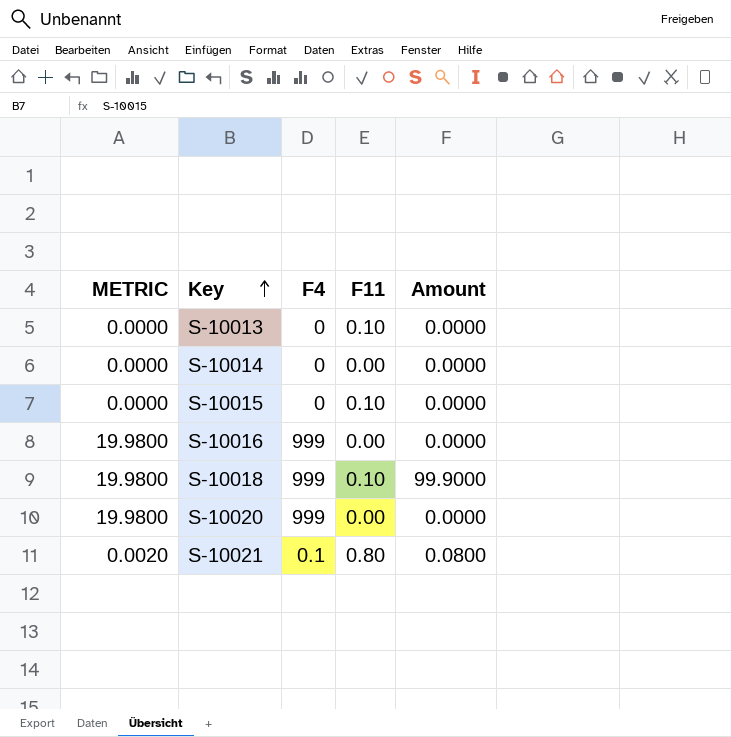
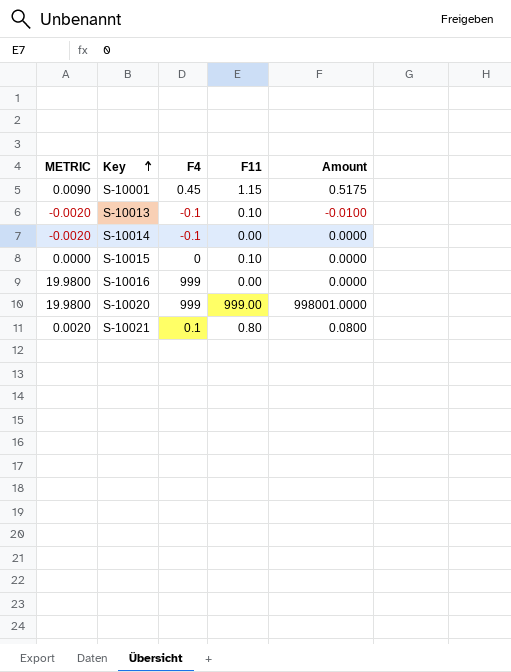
row S-10018: 19.9800 | 999 | 0.10 | 99.9000 -> none
row S-10001: none -> 0.0090 | 0.45 | 1.15 | 0.5175
S-10013 | METRIC: 0.0000 -> -0.0020
S-10013 | F4: 0 -> -0.1
S-10013 | Amount: 0.0000 -> -0.0100
S-10014 | METRIC: 0.0000 -> -0.0020
S-10014 | F4: 0 -> -0.1
S-10020 | F11: 0.00 -> 999.00
S-10020 | Amount: 0.0000 -> 998001.0000

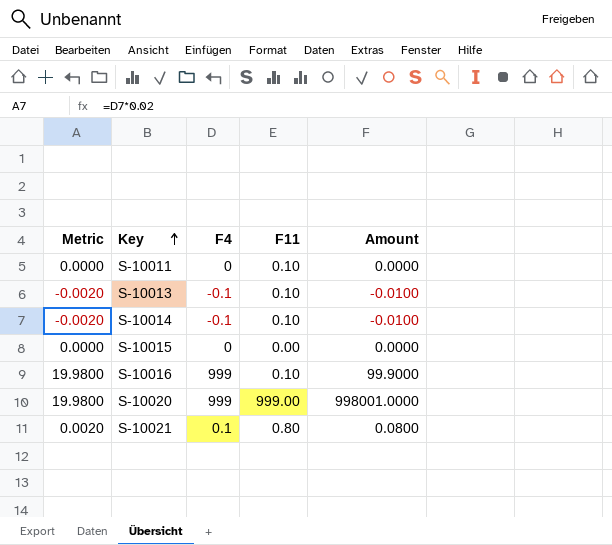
column name: METRIC -> Metric
row S-10001: 0.0090 | 0.45 | 1.15 | 0.5175 -> none
row S-10011: none -> 0.0000 | 0 | 0.10 | 0.0000
S-10014 | F11: 0.00 -> 0.10
S-10014 | Amount: 0.0000 -> -0.0100
S-10015 | F11: 0.10 -> 0.00
S-10016 | F11: 0.00 -> 0.10
S-10016 | Amount: 0.0000 -> 99.9000

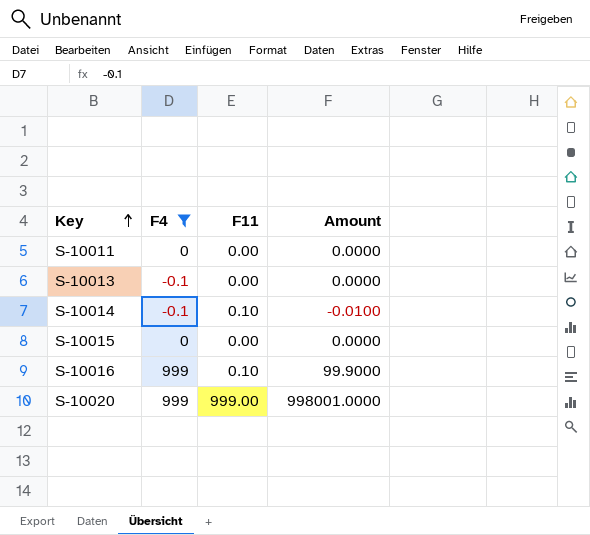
filter: none -> F4 != 0.1
column Metric | formula: [F4] * 0.02 -> none
S-10011 | F11: 0.10 -> 0.00
S-10013 | F11: 0.10 -> 0.00
S-10013 | Amount: -0.0100 -> 0.0000

